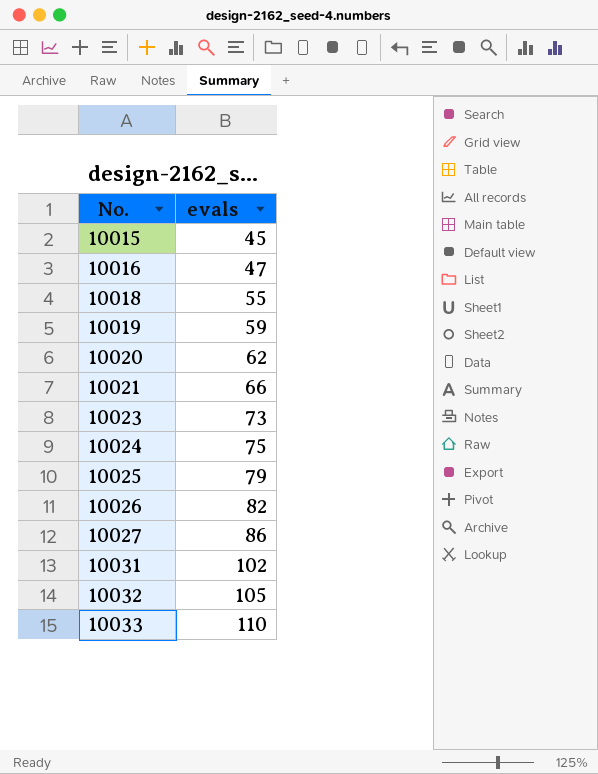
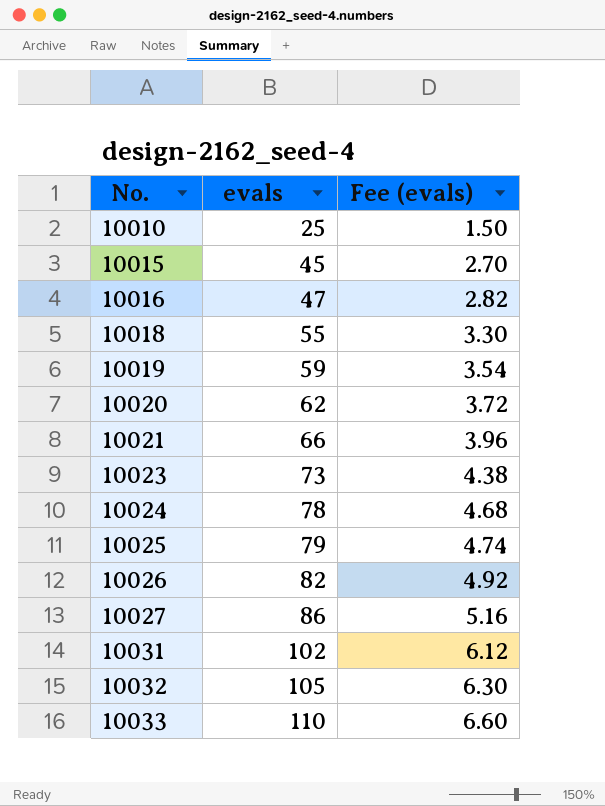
column Fee (evals) | formula: none -> [evals] * 0.06
row 10010: none -> 25 | 1.50
10024 | evals: 75 -> 78

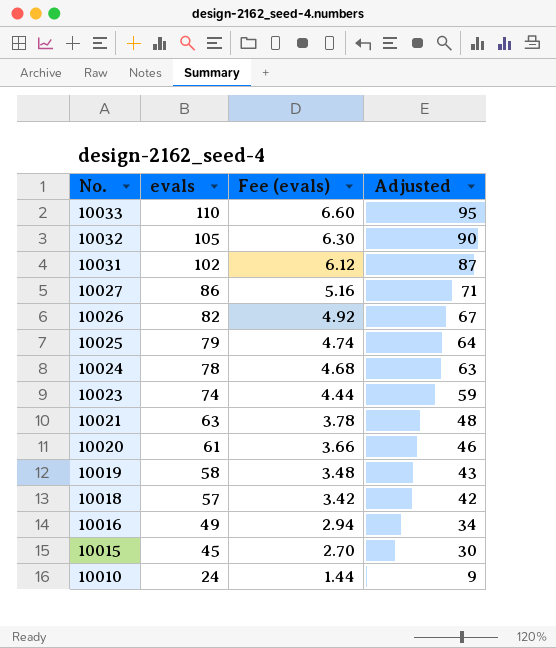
row order: No. ascending -> No. descending
column Adjusted | formula: none -> [evals] - 15
10023 | evals: 73 -> 74
10023 | Fee (evals): 4.38 -> 4.44
10021 | evals: 66 -> 63
10021 | Fee (evals): 3.96 -> 3.78
10020 | evals: 62 -> 61
10020 | Fee (evals): 3.72 -> 3.66
10019 | evals: 59 -> 58
10019 | Fee (evals): 3.54 -> 3.48
10018 | evals: 55 -> 57
10018 | Fee (evals): 3.30 -> 3.42
10016 | evals: 47 -> 49
10016 | Fee (evals): 2.82 -> 2.94
10010 | evals: 25 -> 24
10010 | Fee (evals): 1.50 -> 1.44

